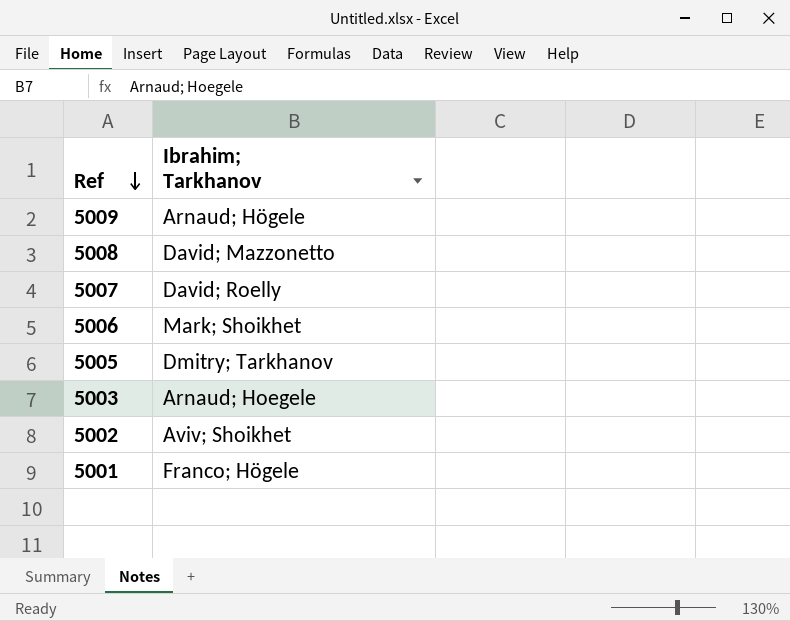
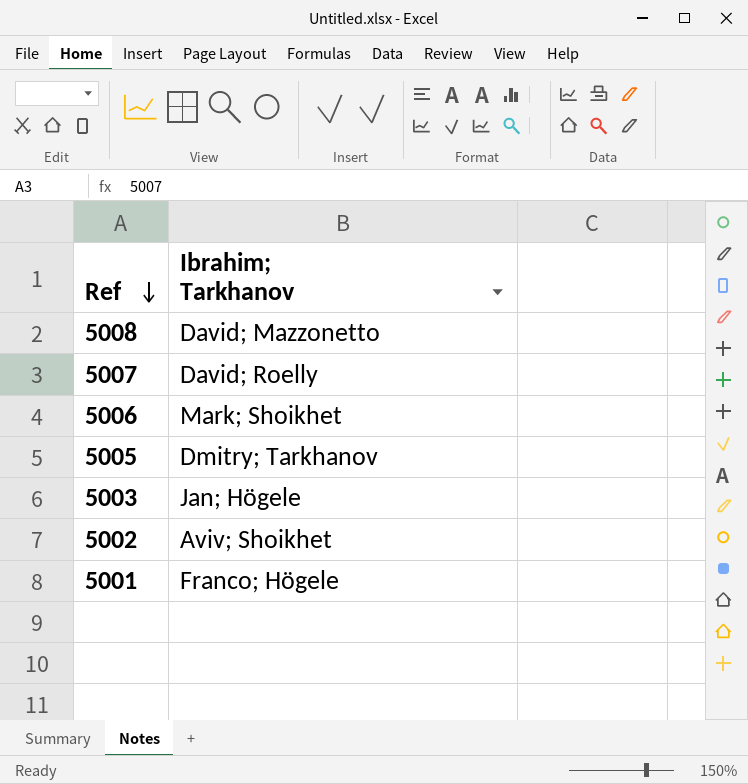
row 5009: Arnaud; Högele -> none
5003 | Ibrahim; Tarkhanov: Arnaud; Hoegele -> Jan; Högele

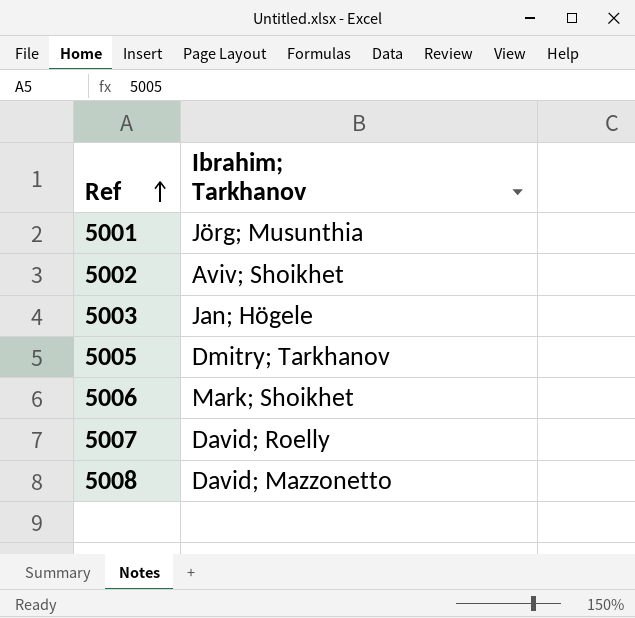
row order: Ref descending -> Ref ascending
5001 | Ibrahim; Tarkhanov: Franco; Högele -> Jörg; Musunthia

